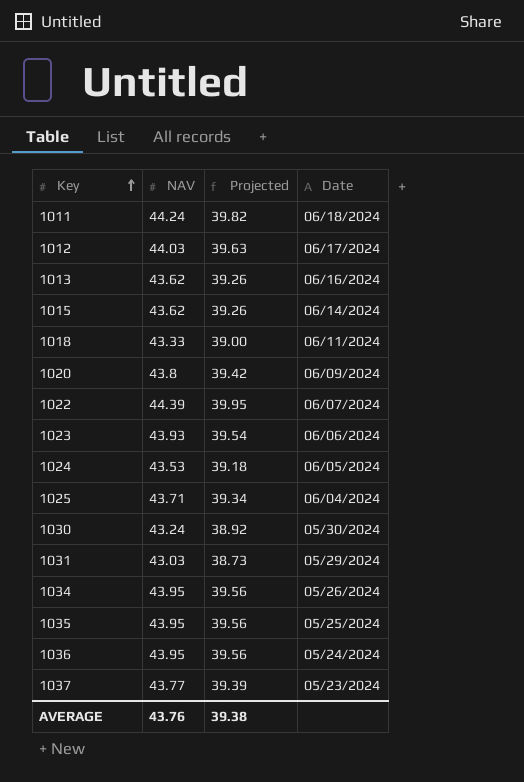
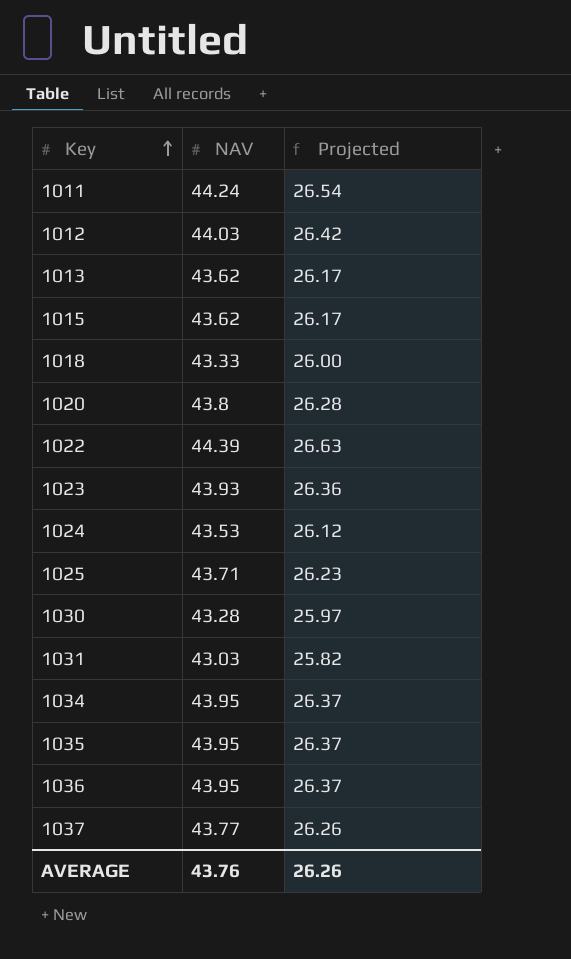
column Date | position: 4 -> none
column Projected | formula: [NAV] * 0.9 -> [NAV] * 0.6
1030 | NAV: 43.24 -> 43.28
AVERAGE | Projected: 39.38 -> 26.26

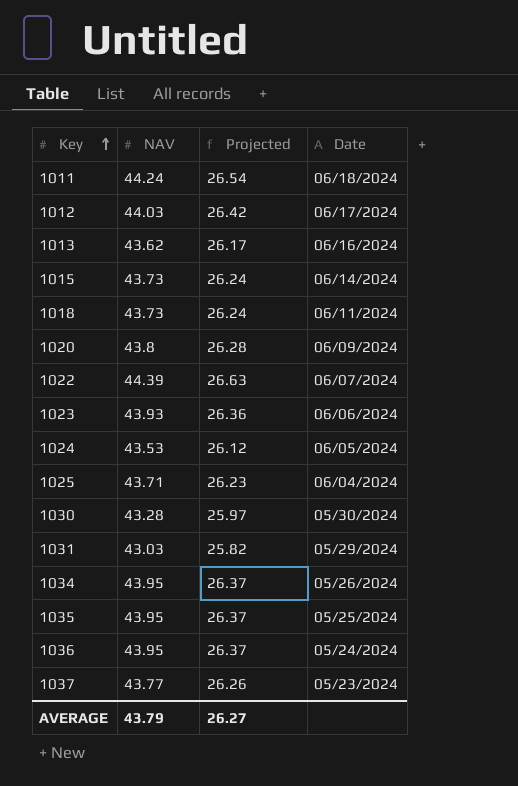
column Date | position: none -> 4
1015 | NAV: 43.62 -> 43.73
1015 | Projected: 26.17 -> 26.24
1018 | NAV: 43.33 -> 43.73
1018 | Projected: 26.00 -> 26.24
AVERAGE | NAV: 43.76 -> 43.79
AVERAGE | Projected: 26.26 -> 26.27

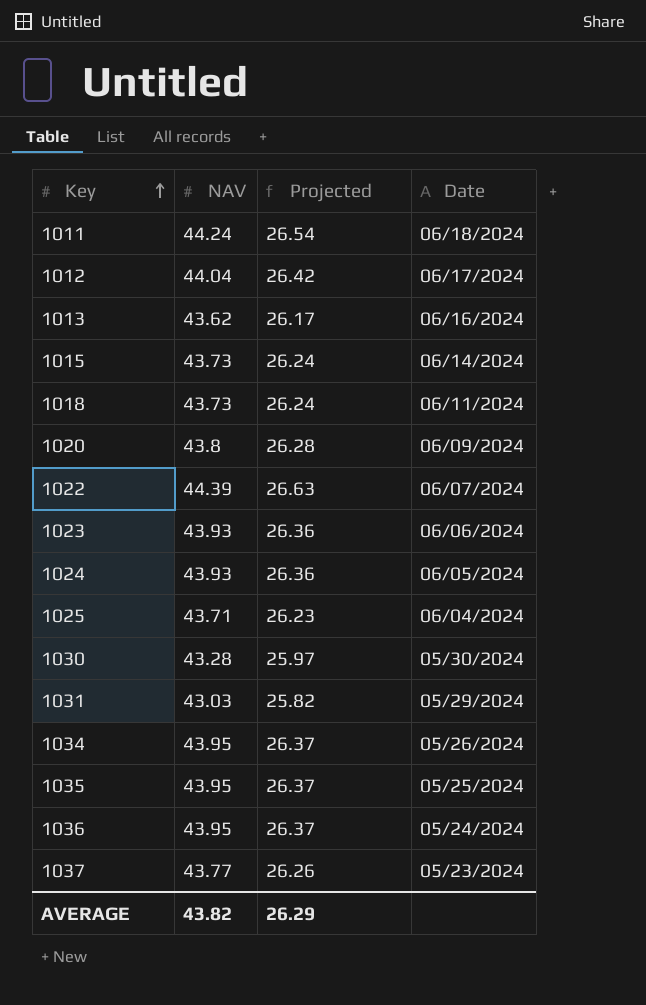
1012 | NAV: 44.03 -> 44.04
1024 | NAV: 43.53 -> 43.93
1024 | Projected: 26.12 -> 26.36
AVERAGE | NAV: 43.79 -> 43.82
AVERAGE | Projected: 26.27 -> 26.29

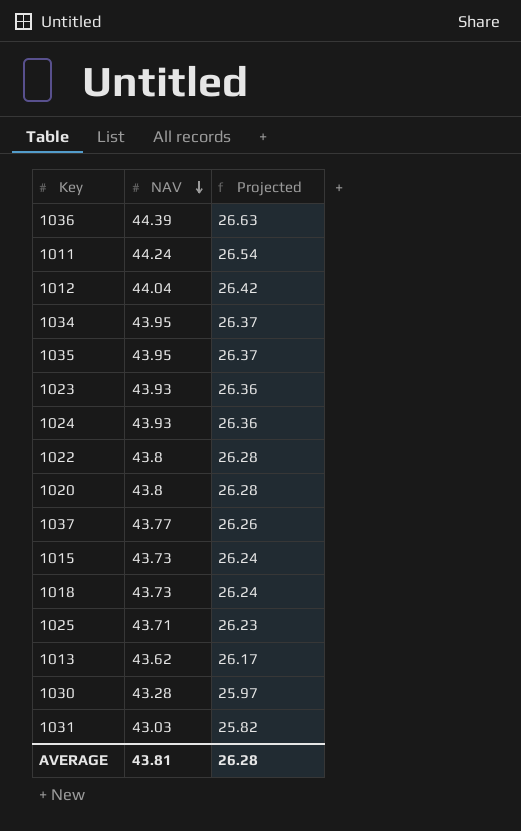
row order: Key ascending -> NAV descending
column Date | position: 4 -> none
1036 | NAV: 43.95 -> 44.39
1036 | Projected: 26.37 -> 26.63
1022 | NAV: 44.39 -> 43.8
1022 | Projected: 26.63 -> 26.28
AVERAGE | NAV: 43.82 -> 43.81
AVERAGE | Projected: 26.29 -> 26.28

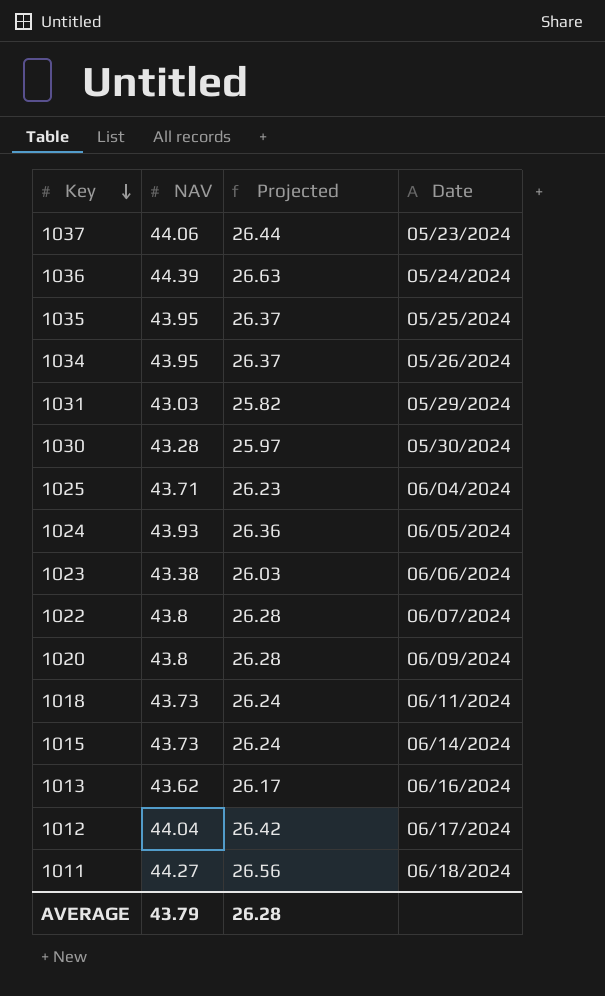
row order: NAV descending -> Key descending
column Date | position: none -> 4
1037 | NAV: 43.77 -> 44.06
1037 | Projected: 26.26 -> 26.44
1023 | NAV: 43.93 -> 43.38
1023 | Projected: 26.36 -> 26.03
1011 | NAV: 44.24 -> 44.27
1011 | Projected: 26.54 -> 26.56
AVERAGE | NAV: 43.81 -> 43.79

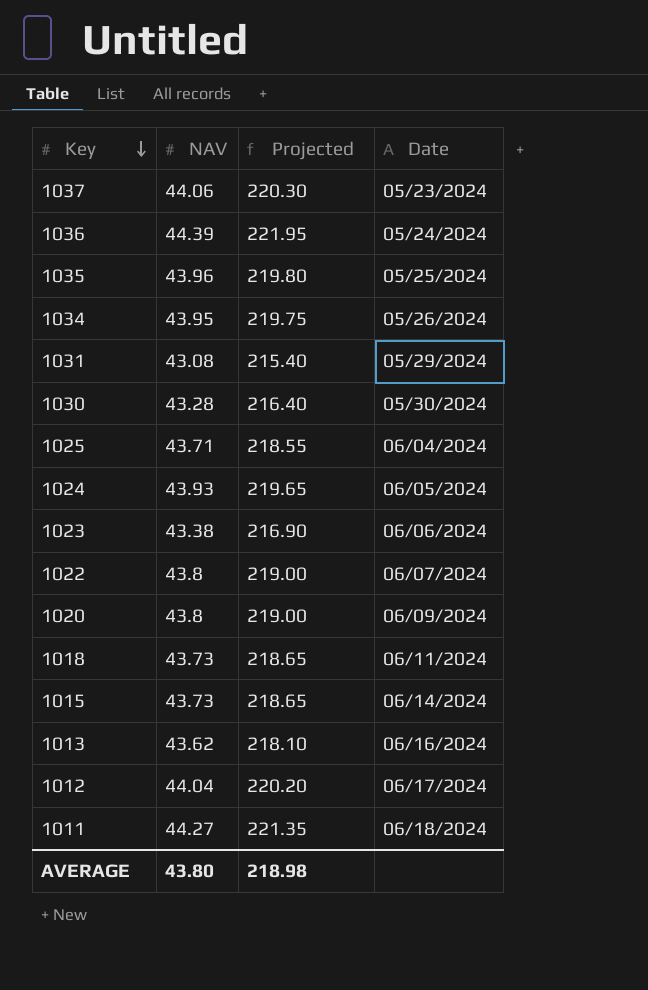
column Projected | formula: [NAV] * 0.6 -> [NAV] * 5
1035 | NAV: 43.95 -> 43.96
1031 | NAV: 43.03 -> 43.08
AVERAGE | NAV: 43.79 -> 43.80
AVERAGE | Projected: 26.28 -> 218.98

